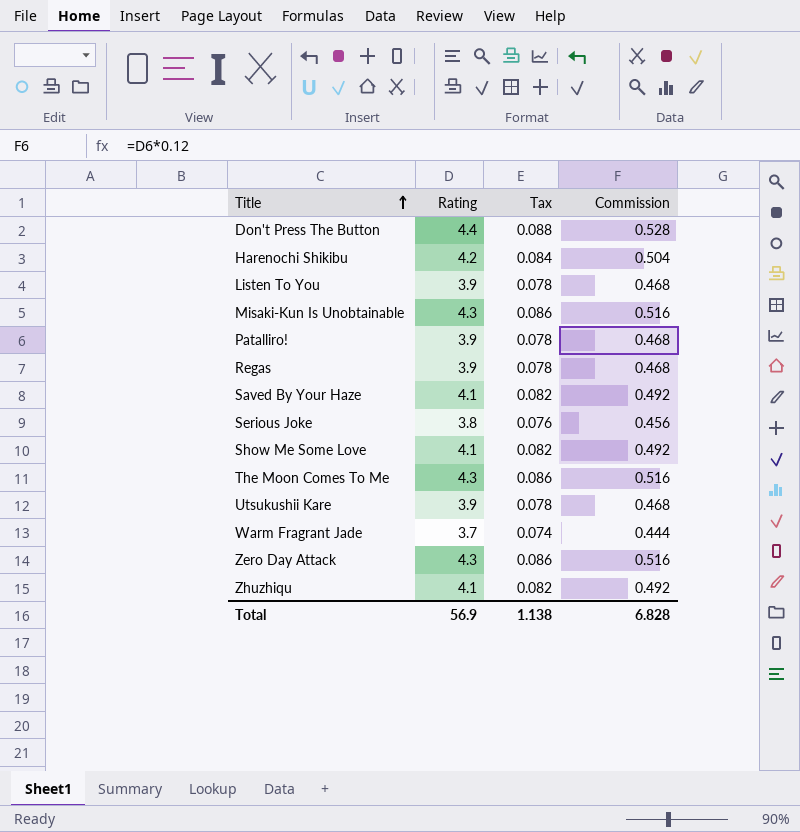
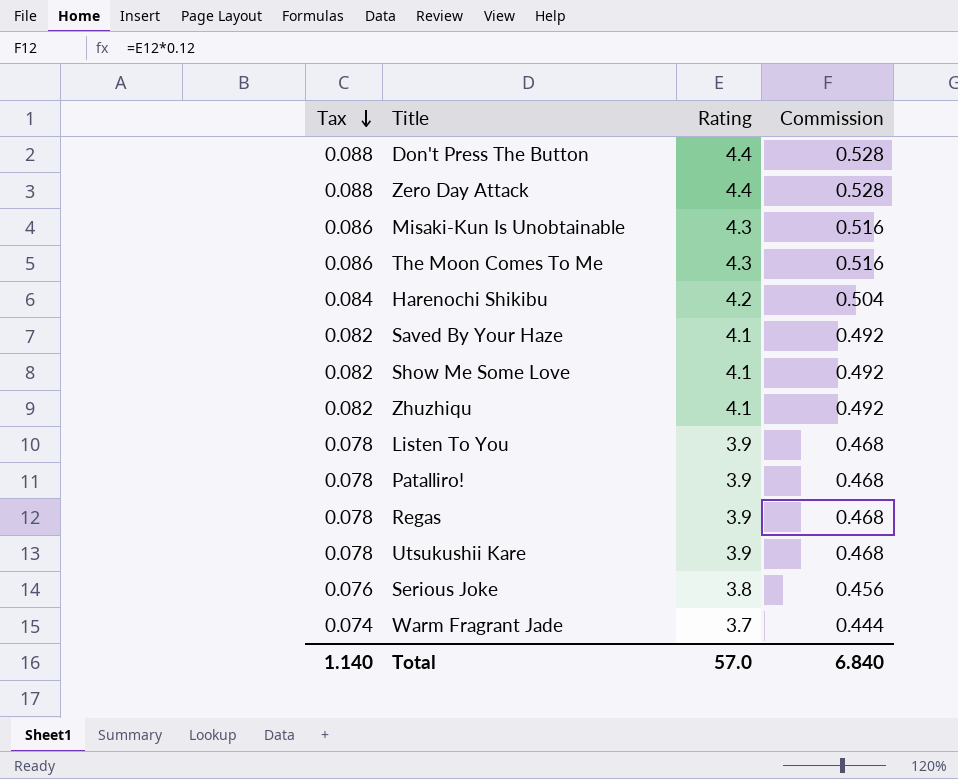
row order: Title ascending -> Tax descending
column Tax | position: 3 -> 1
Zero Day Attack | Tax: 0.086 -> 0.088
Zero Day Attack | Rating: 4.3 -> 4.4
Zero Day Attack | Commission: 0.516 -> 0.528
Total | Tax: 1.138 -> 1.140
Total | Rating: 56.9 -> 57.0
Total | Commission: 6.828 -> 6.840

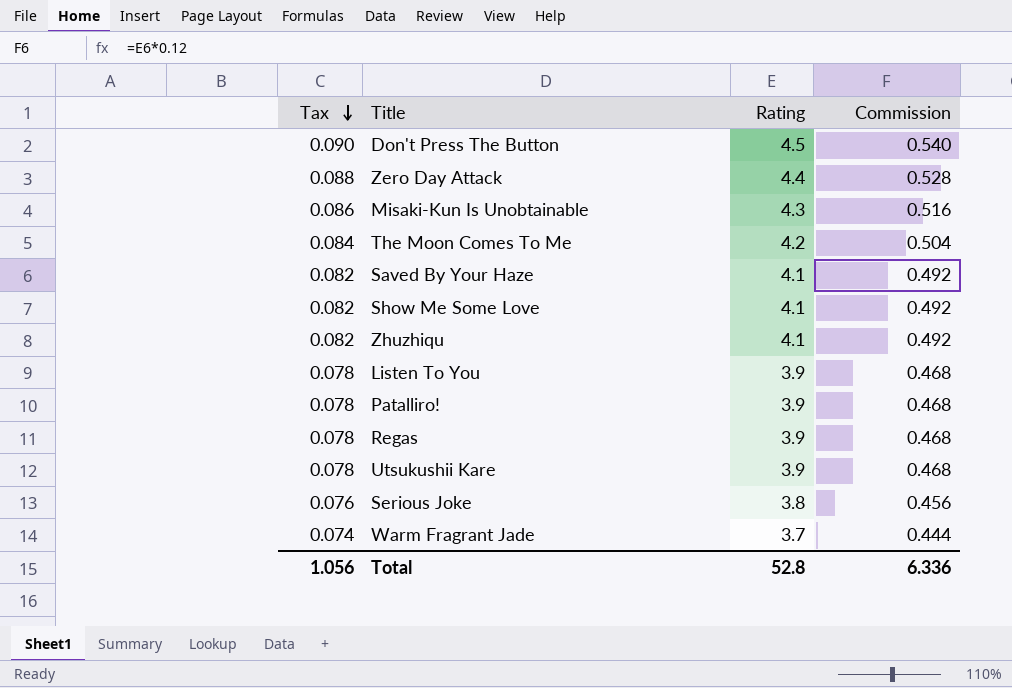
row Harenochi Shikibu: 0.084 | 4.2 | 0.504 -> none
Don't Press The Button | Tax: 0.088 -> 0.090
Don't Press The Button | Rating: 4.4 -> 4.5
Don't Press The Button | Commission: 0.528 -> 0.540
The Moon Comes To Me | Tax: 0.086 -> 0.084
The Moon Comes To Me | Rating: 4.3 -> 4.2
The Moon Comes To Me | Commission: 0.516 -> 0.504
Total | Tax: 1.140 -> 1.056
Total | Rating: 57.0 -> 52.8
Total | Commission: 6.840 -> 6.336

